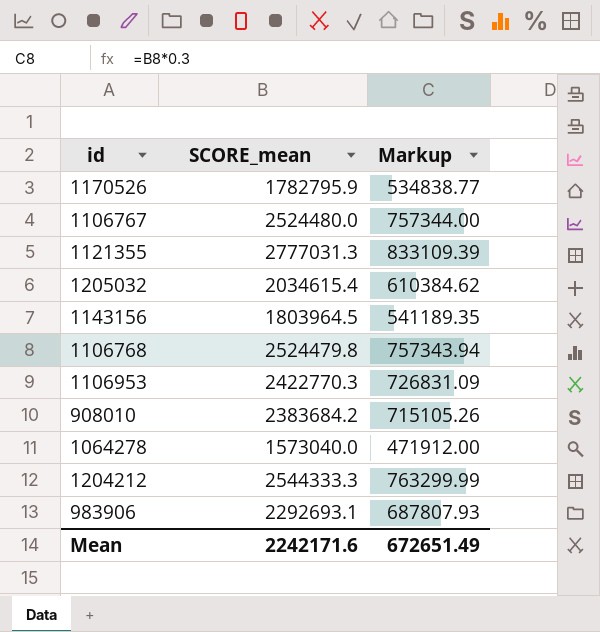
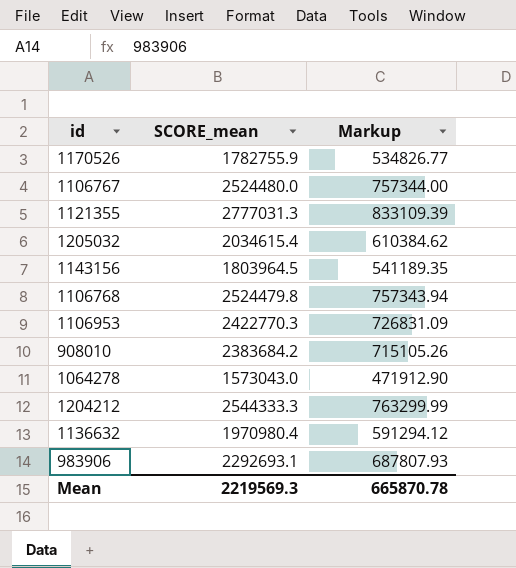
1170526 | SCORE_mean: 1782795.9 -> 1782755.9
1170526 | Markup: 534838.77 -> 534826.77
1064278 | SCORE_mean: 1573040.0 -> 1573043.0
1064278 | Markup: 471912.00 -> 471912.90
row 1136632: none -> 1970980.4 | 591294.12
Mean | SCORE_mean: 2242171.6 -> 2219569.3
Mean | Markup: 672651.49 -> 665870.78

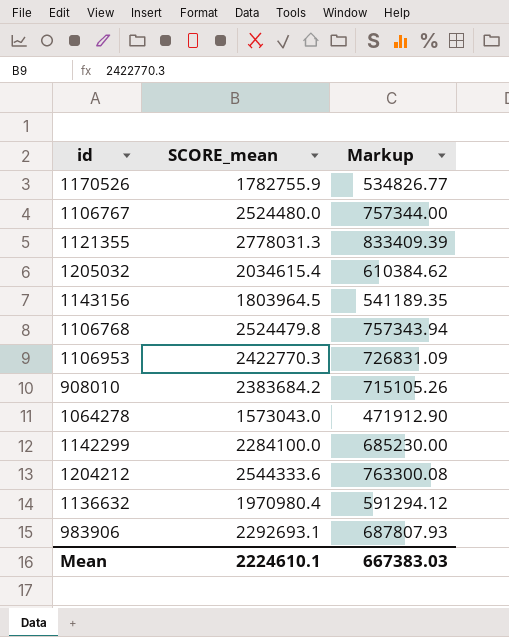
1121355 | SCORE_mean: 2777031.3 -> 2778031.3
1121355 | Markup: 833109.39 -> 833409.39
row 1142299: none -> 2284100.0 | 685230.00
1204212 | SCORE_mean: 2544333.3 -> 2544333.6
1204212 | Markup: 763299.99 -> 763300.08
Mean | SCORE_mean: 2219569.3 -> 2224610.1
Mean | Markup: 665870.78 -> 667383.03

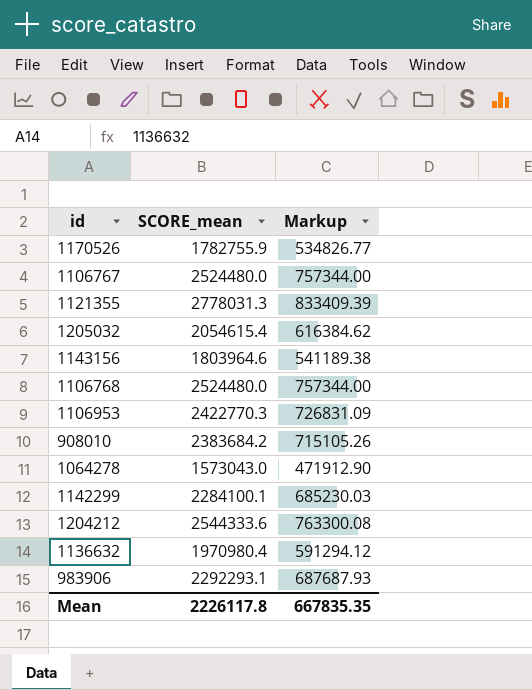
1205032 | SCORE_mean: 2034615.4 -> 2054615.4
1205032 | Markup: 610384.62 -> 616384.62
1143156 | SCORE_mean: 1803964.5 -> 1803964.6
1143156 | Markup: 541189.35 -> 541189.38
1106768 | SCORE_mean: 2524479.8 -> 2524480.0
1106768 | Markup: 757343.94 -> 757344.00
1142299 | SCORE_mean: 2284100.0 -> 2284100.1
1142299 | Markup: 685230.00 -> 685230.03
983906 | SCORE_mean: 2292693.1 -> 2292293.1
983906 | Markup: 687807.93 -> 687687.93
Mean | SCORE_mean: 2224610.1 -> 2226117.8
Mean | Markup: 667383.03 -> 667835.35

